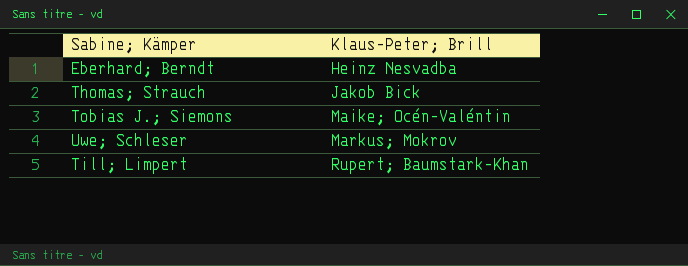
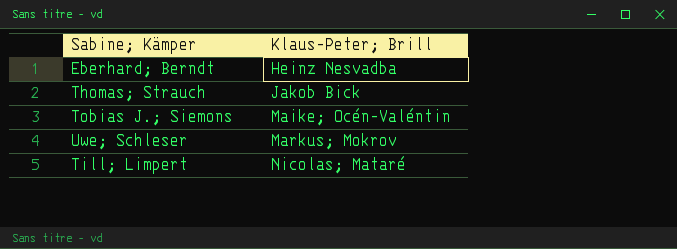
Till; Limpert | Klaus-Peter; Brill: Rupert; Baumstark-Khan -> Nicolas; Mataré

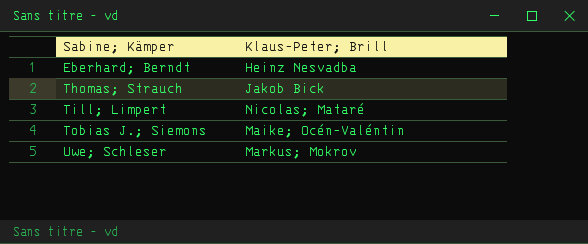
row order: Klaus-Peter; Brill ascending -> Sabine; Kämper ascending

